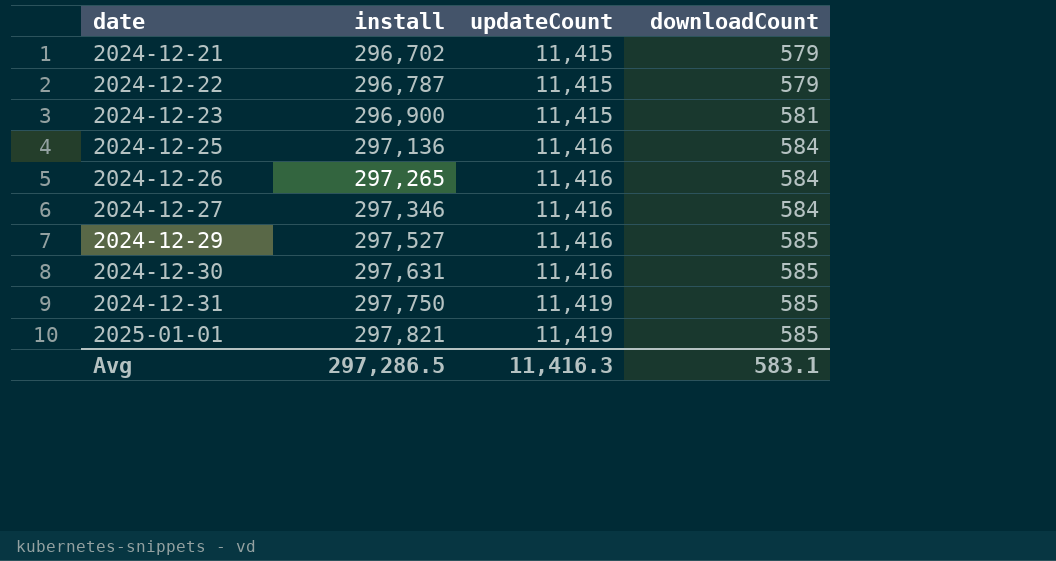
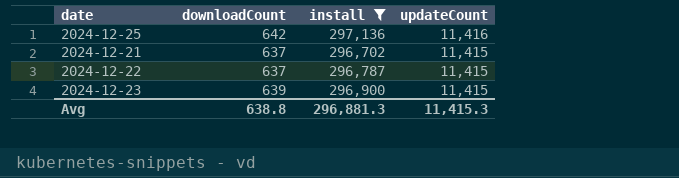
filter: none -> install <= 297,136
row order: date ascending -> updateCount descending
column downloadCount | position: 4 -> 2
2024-12-25 | downloadCount: 584 -> 642
2024-12-21 | downloadCount: 579 -> 637
2024-12-22 | downloadCount: 579 -> 637
2024-12-23 | downloadCount: 581 -> 639
Avg | downloadCount: 583.1 -> 638.8
Avg | install: 297,286.5 -> 296,881.3
Avg | updateCount: 11,416.3 -> 11,415.3

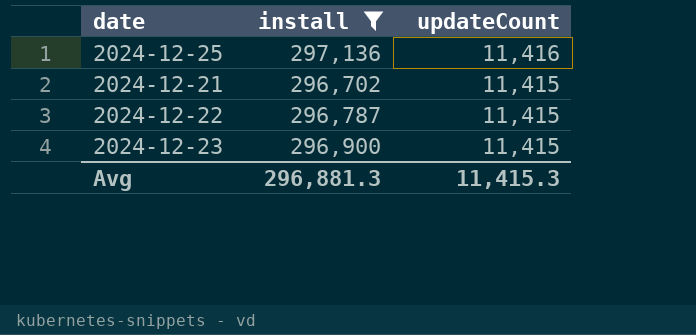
column downloadCount | position: 2 -> none

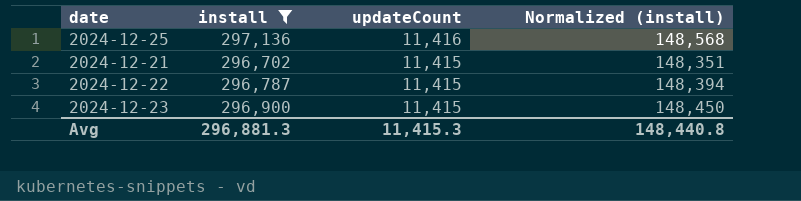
column Normalized (install) | formula: none -> [install] * 0.5

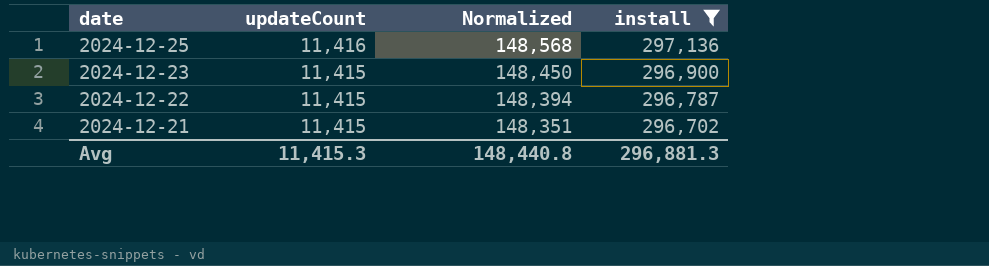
row order: updateCount descending -> date descending
column name: Normalized (install) -> Normalized
column install | position: 2 -> 4

